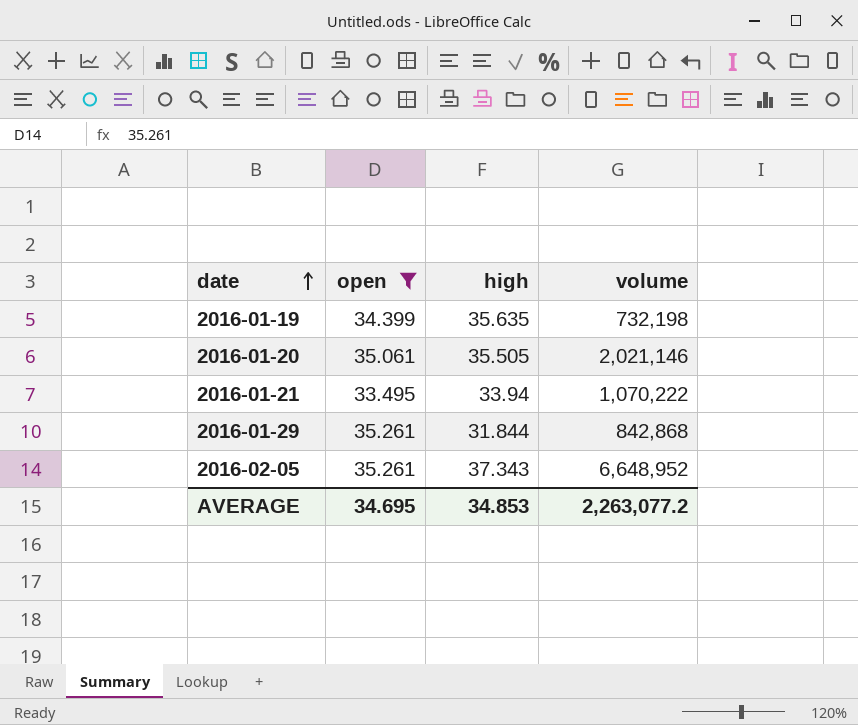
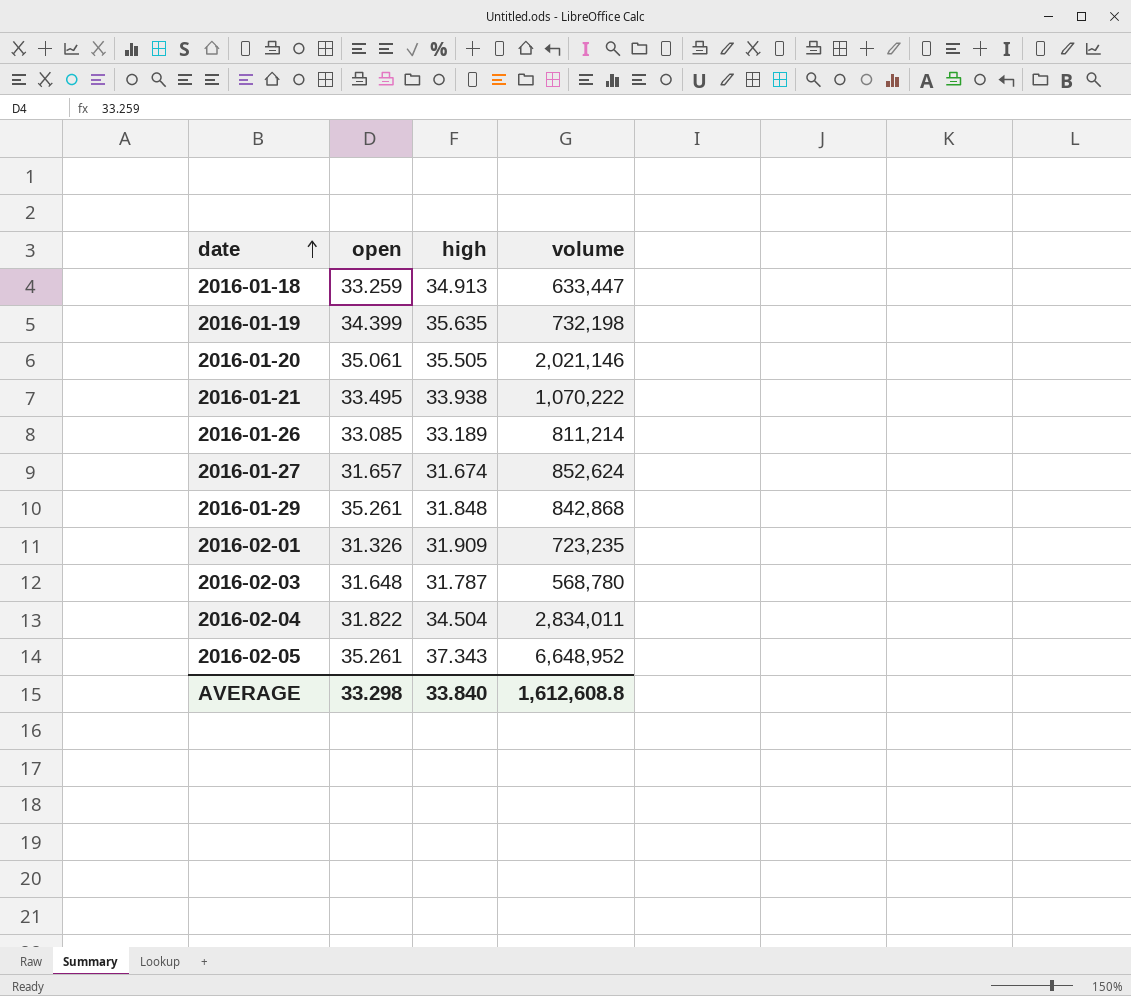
filter: open >= 33.495 -> none
2016-01-21 | high: 33.94 -> 33.938
2016-01-29 | high: 31.844 -> 31.848
AVERAGE | open: 34.695 -> 33.298
AVERAGE | high: 34.853 -> 33.840
AVERAGE | volume: 2,263,077.2 -> 1,612,608.8

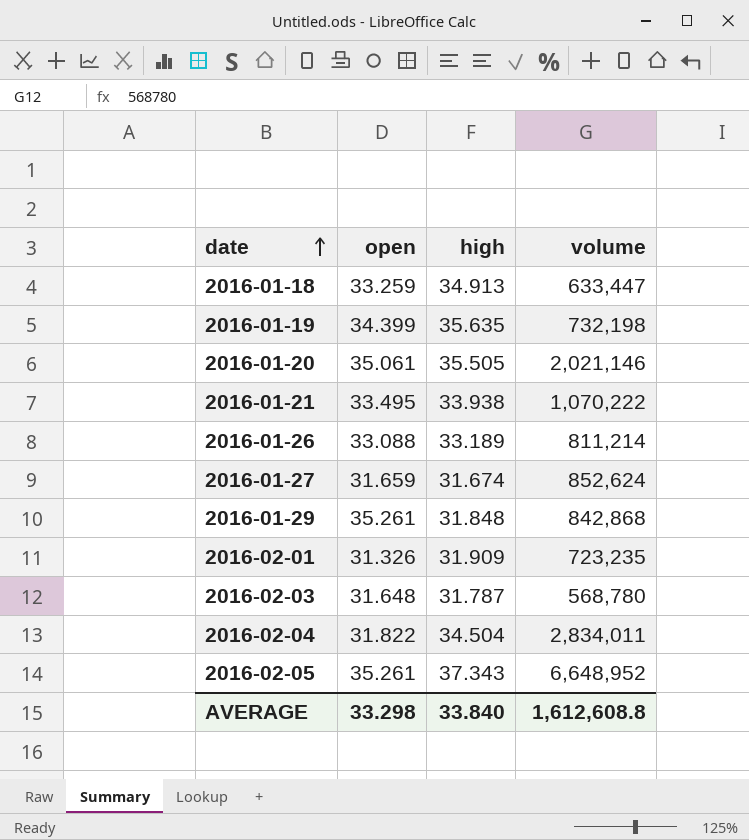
2016-01-26 | open: 33.085 -> 33.088
2016-01-27 | open: 31.657 -> 31.659

